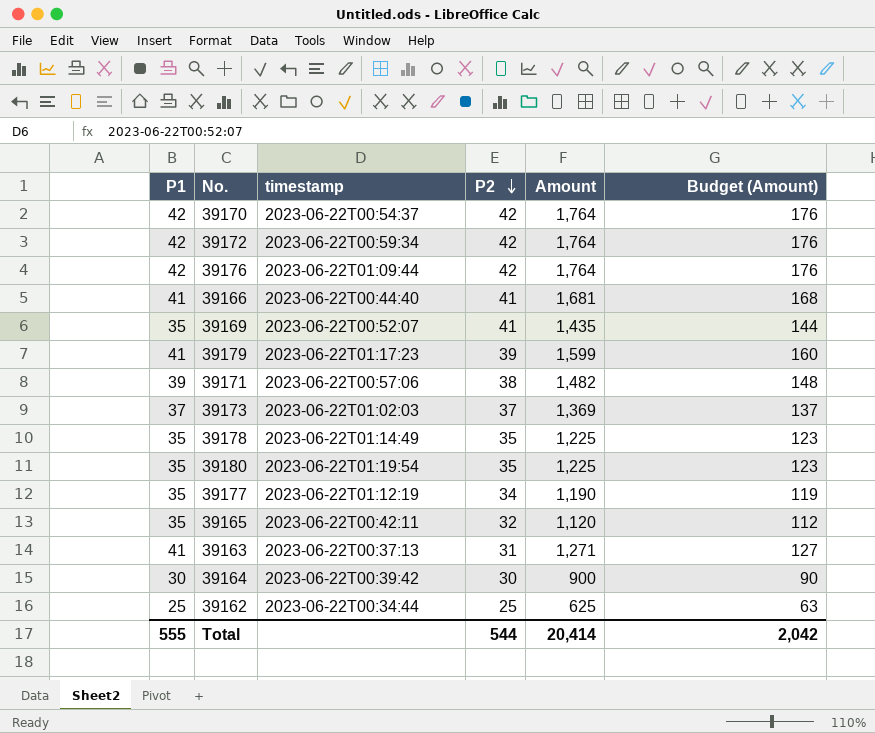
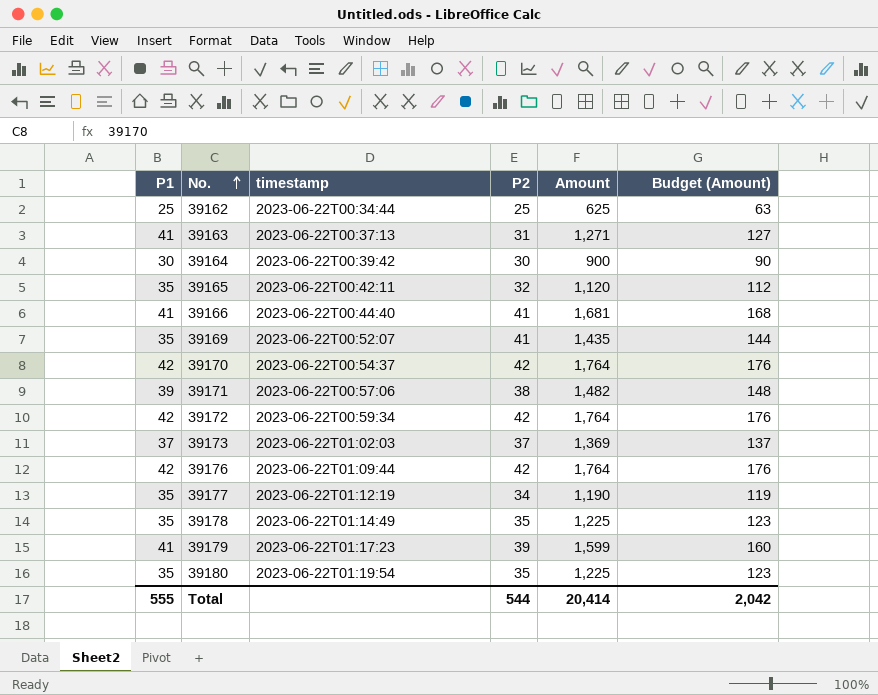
row order: P2 descending -> No. ascending

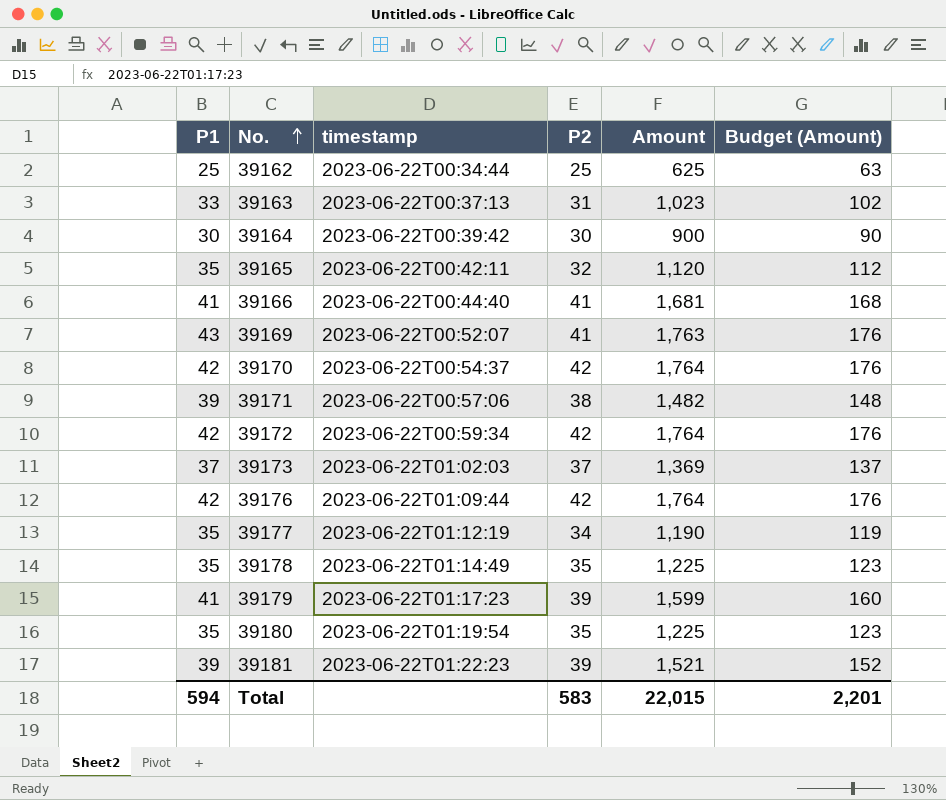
39163 | P1: 41 -> 33
39163 | Amount: 1,271 -> 1,023
39163 | Budget (Amount): 127 -> 102
39169 | P1: 35 -> 43
39169 | Amount: 1,435 -> 1,763
39169 | Budget (Amount): 144 -> 176
row 39181: none -> 39 | 2023-06-22T01:22:23 | 39 | 1,521 | 152
Total | P1: 555 -> 594
Total | P2: 544 -> 583
Total | Amount: 20,414 -> 22,015
Total | Budget (Amount): 2,042 -> 2,201

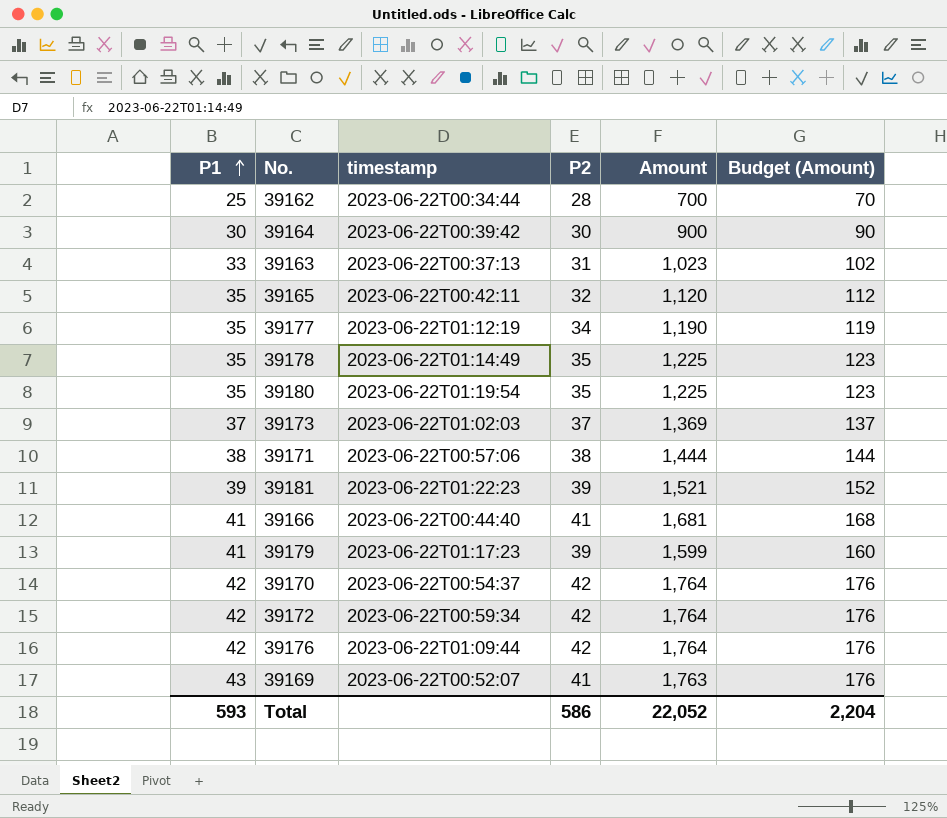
row order: No. ascending -> P1 ascending
39162 | P2: 25 -> 28
39162 | Amount: 625 -> 700
39162 | Budget (Amount): 63 -> 70
39171 | P1: 39 -> 38
39171 | Amount: 1,482 -> 1,444
39171 | Budget (Amount): 148 -> 144
Total | P1: 594 -> 593
Total | P2: 583 -> 586
Total | Amount: 22,015 -> 22,052
Total | Budget (Amount): 2,201 -> 2,204

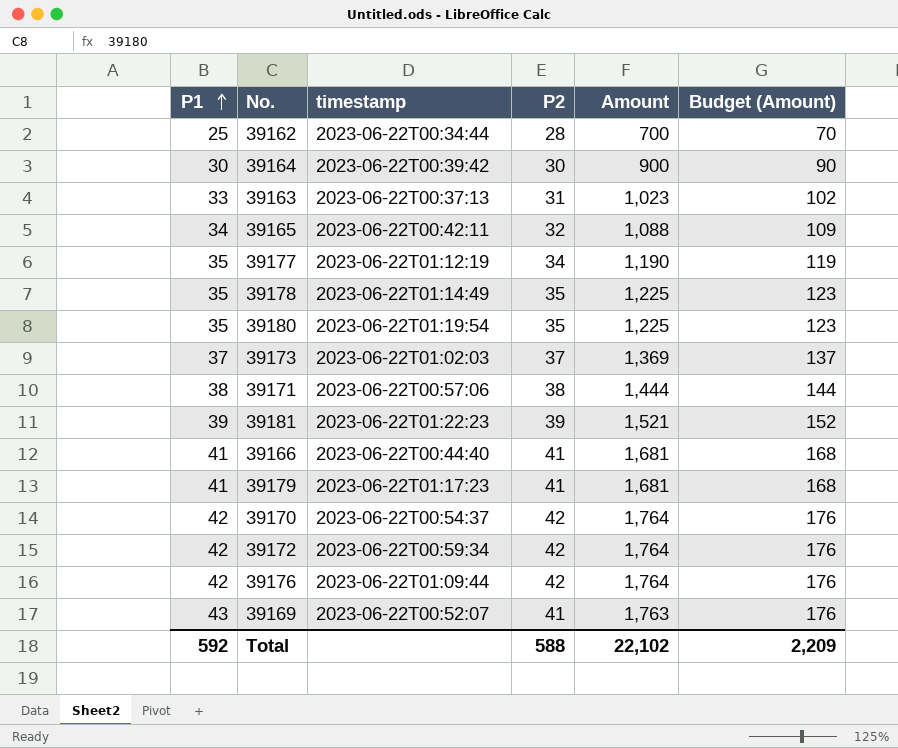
39165 | P1: 35 -> 34
39165 | Amount: 1,120 -> 1,088
39165 | Budget (Amount): 112 -> 109
39179 | P2: 39 -> 41
39179 | Amount: 1,599 -> 1,681
39179 | Budget (Amount): 160 -> 168
Total | P1: 593 -> 592
Total | P2: 586 -> 588
Total | Amount: 22,052 -> 22,102
Total | Budget (Amount): 2,204 -> 2,209

